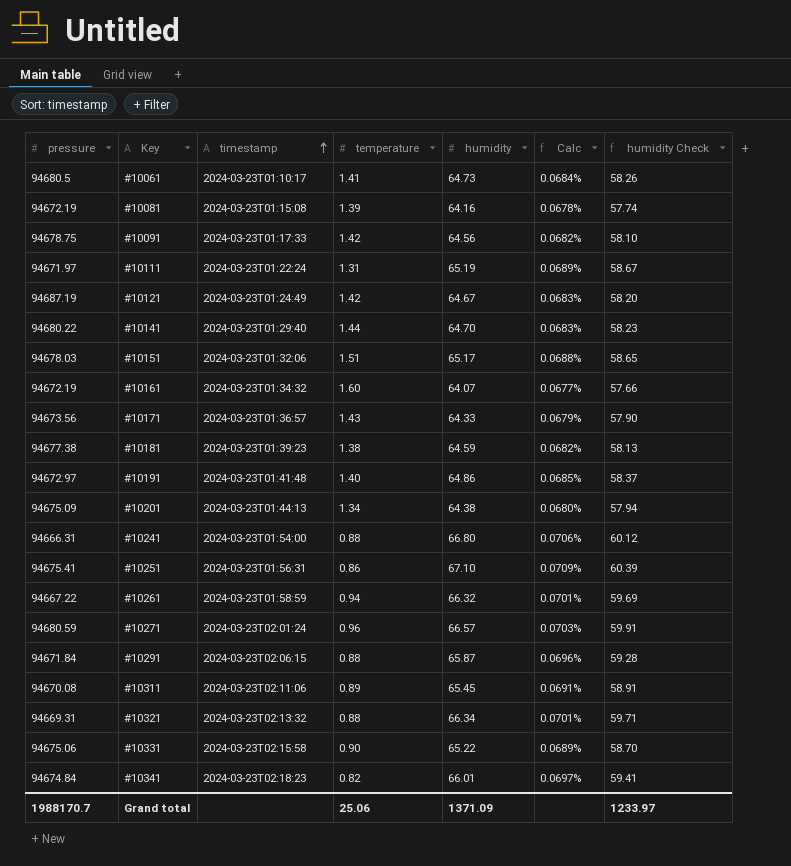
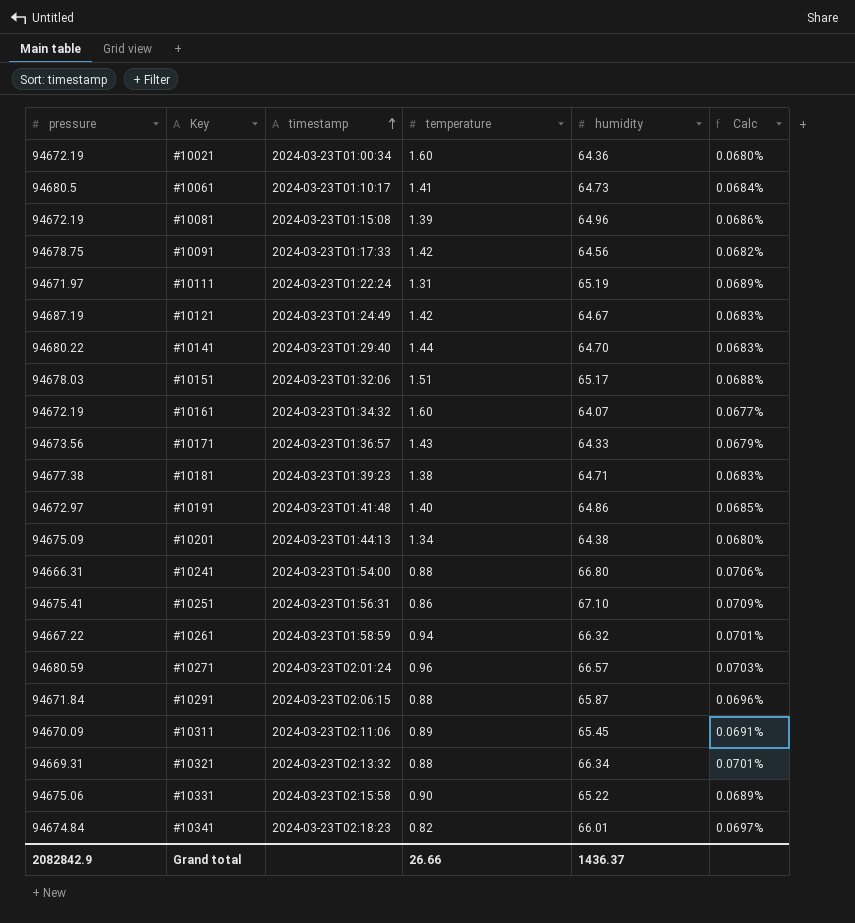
column humidity Check | formula: [humidity] * 0.9 -> none
row #10021: none -> 94672.19 | 2024-03-23T01:00:34 | 1.60 | 64.36 | 0.0680%
#10081 | humidity: 64.16 -> 64.96
#10081 | Calc: 0.0678% -> 0.0686%
#10181 | humidity: 64.59 -> 64.71
#10181 | Calc: 0.0682% -> 0.0683%
#10311 | pressure: 94670.08 -> 94670.09
Grand total | pressure: 1988170.7 -> 2082842.9
Grand total | temperature: 25.06 -> 26.66
Grand total | humidity: 1371.09 -> 1436.37

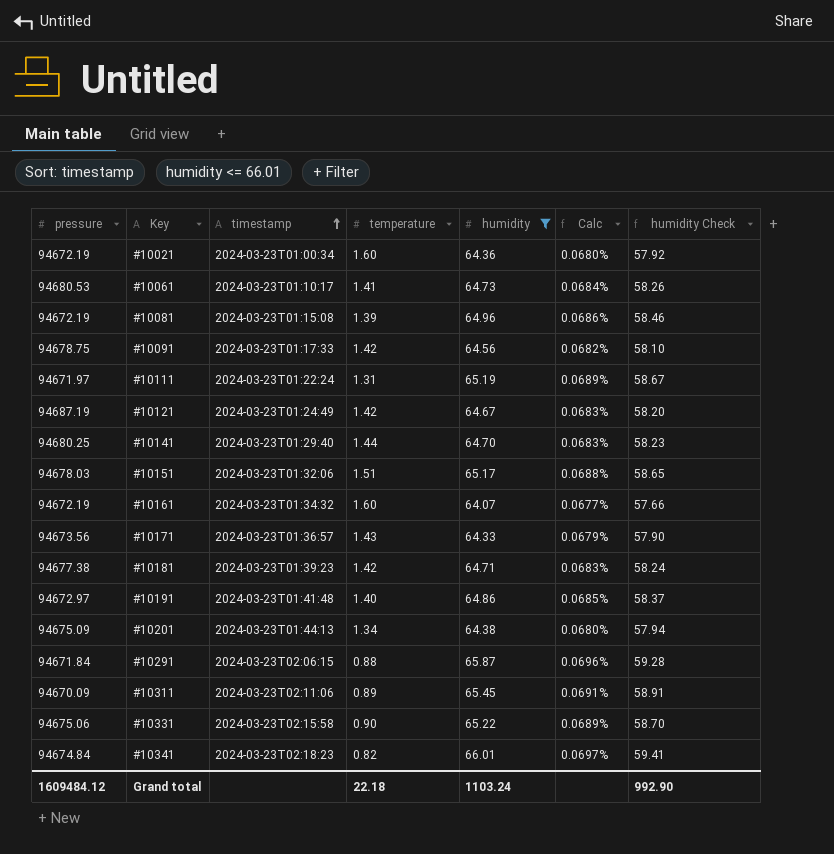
filter: none -> humidity <= 66.01
column humidity Check | formula: none -> [humidity] * 0.9
#10061 | pressure: 94680.5 -> 94680.53
#10141 | pressure: 94680.22 -> 94680.25
#10181 | temperature: 1.38 -> 1.42
Grand total | pressure: 2082842.9 -> 1609484.12
Grand total | temperature: 26.66 -> 22.18
Grand total | humidity: 1436.37 -> 1103.24

